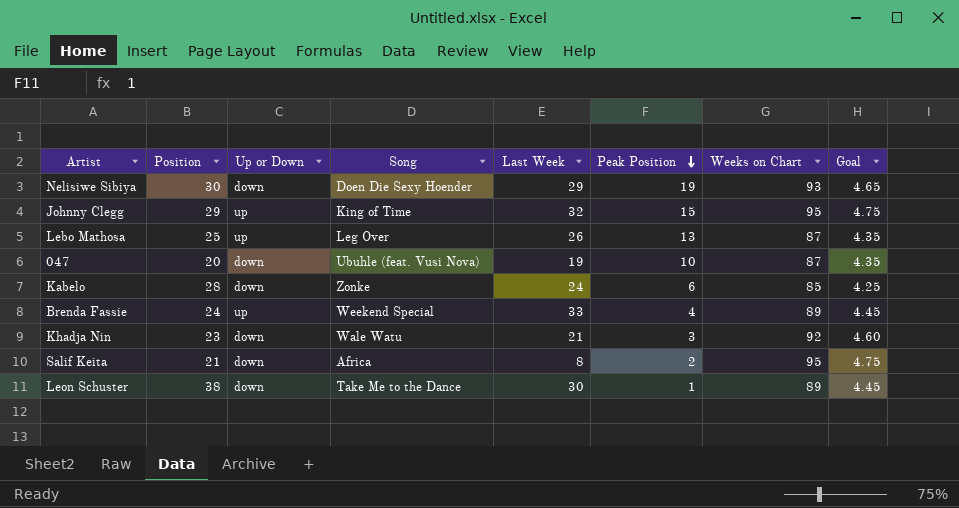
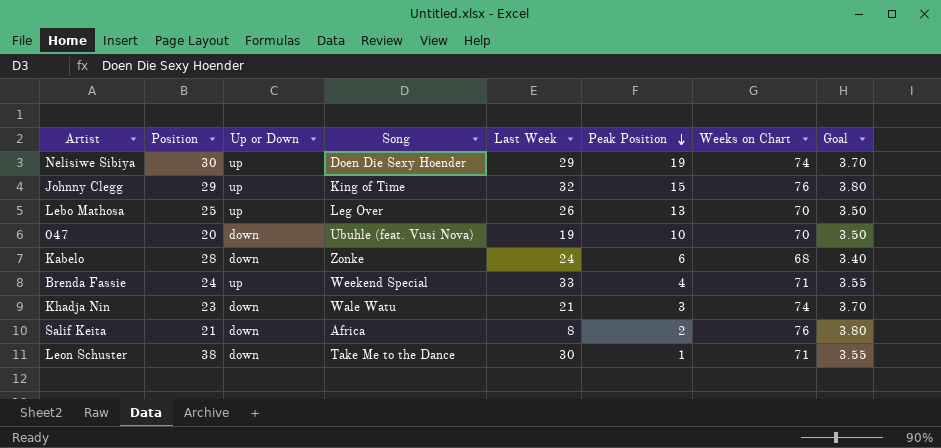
Nelisiwe Sibiya | Up or Down: down -> up
Nelisiwe Sibiya | Weeks on Chart: 93 -> 74
Nelisiwe Sibiya | Goal: 4.65 -> 3.70
Johnny Clegg | Weeks on Chart: 95 -> 76
Johnny Clegg | Goal: 4.75 -> 3.80
Lebo Mathosa | Weeks on Chart: 87 -> 70
Lebo Mathosa | Goal: 4.35 -> 3.50
047 | Weeks on Chart: 87 -> 70
047 | Goal: 4.35 -> 3.50
Kabelo | Weeks on Chart: 85 -> 68
Kabelo | Goal: 4.25 -> 3.40
Brenda Fassie | Weeks on Chart: 89 -> 71
Brenda Fassie | Goal: 4.45 -> 3.55
Khadja Nin | Weeks on Chart: 92 -> 74
Khadja Nin | Goal: 4.60 -> 3.70
Salif Keita | Weeks on Chart: 95 -> 76
Salif Keita | Goal: 4.75 -> 3.80
Leon Schuster | Weeks on Chart: 89 -> 71
Leon Schuster | Goal: 4.45 -> 3.55

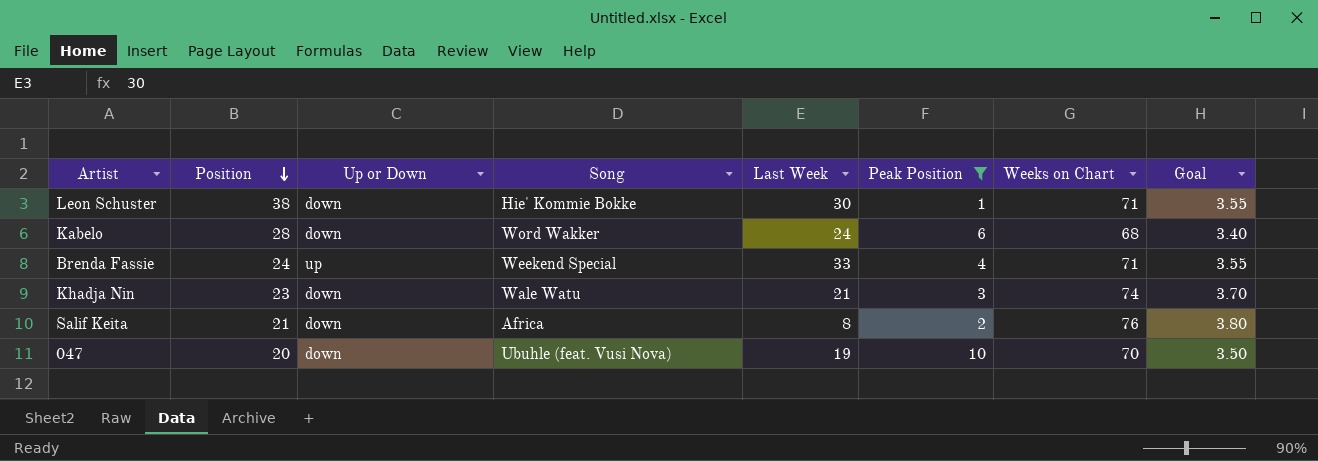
filter: none -> Peak Position <= 10
row order: Peak Position descending -> Position descending
Leon Schuster | Song: Take Me to the Dance -> Hie' Kommie Bokke
Kabelo | Song: Zonke -> Word Wakker

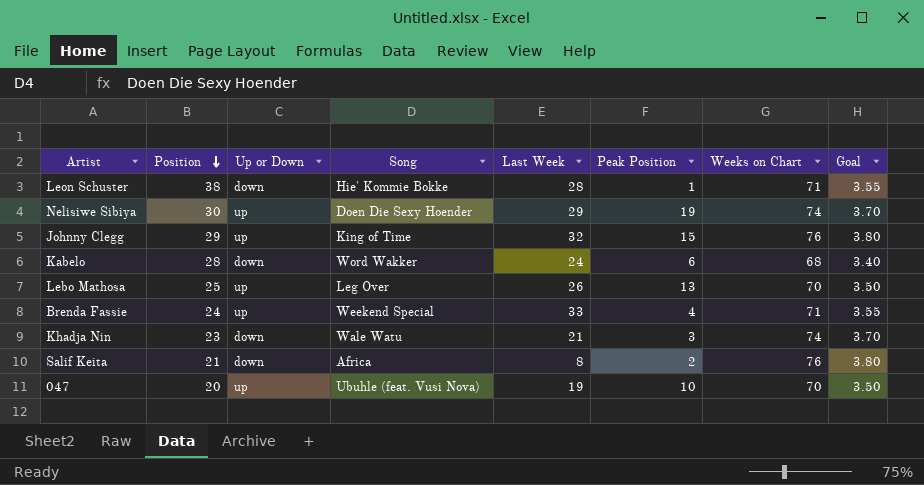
filter: Peak Position <= 10 -> none
Leon Schuster | Last Week: 30 -> 28
047 | Up or Down: down -> up

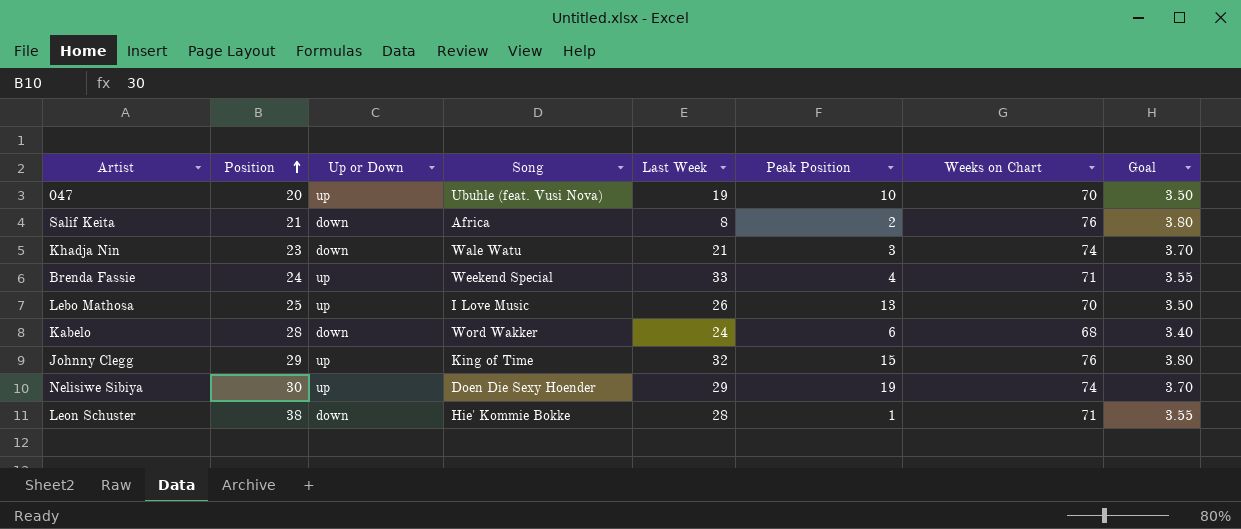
row order: Position descending -> Position ascending
Lebo Mathosa | Song: Leg Over -> I Love Music

